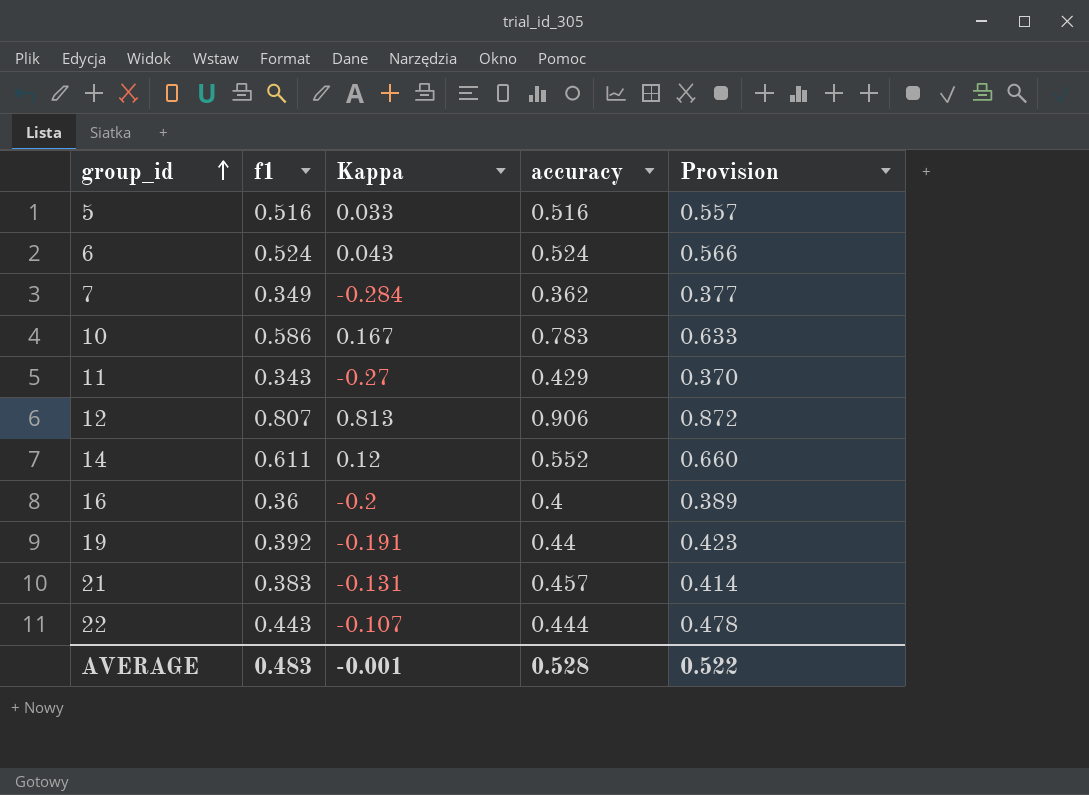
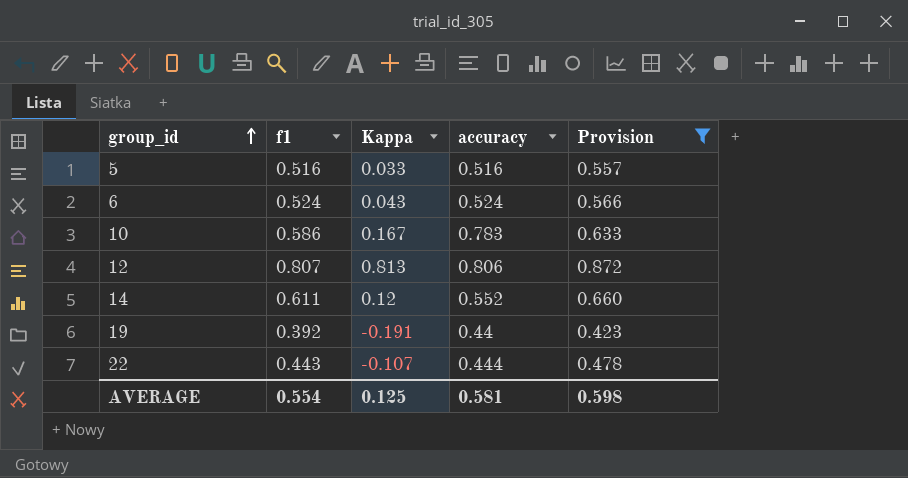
filter: none -> Provision >= 0.423
12 | accuracy: 0.906 -> 0.806
AVERAGE | f1: 0.483 -> 0.554
AVERAGE | Kappa: -0.001 -> 0.125
AVERAGE | accuracy: 0.528 -> 0.581
AVERAGE | Provision: 0.522 -> 0.598

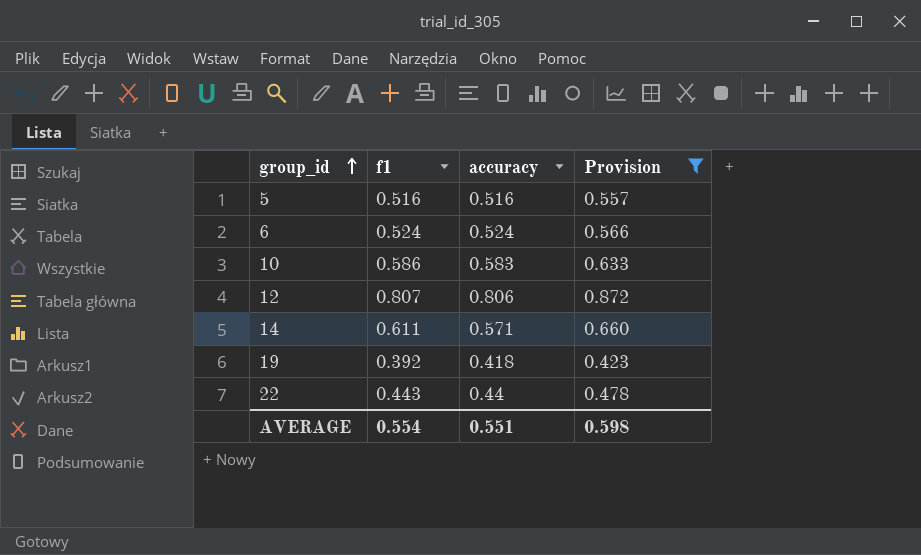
column Kappa | position: 3 -> none
10 | accuracy: 0.783 -> 0.583
14 | accuracy: 0.552 -> 0.571
19 | accuracy: 0.44 -> 0.418
22 | accuracy: 0.444 -> 0.44
AVERAGE | accuracy: 0.581 -> 0.551

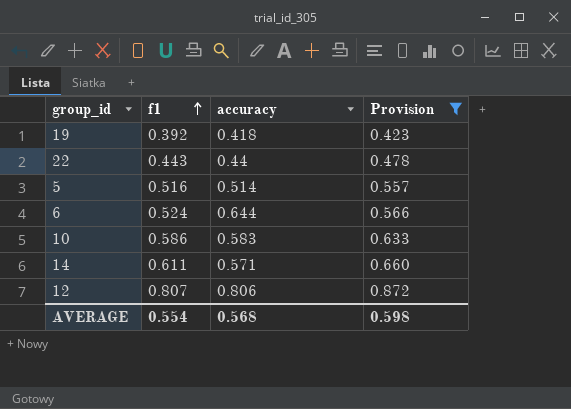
row order: group_id ascending -> f1 ascending
5 | accuracy: 0.516 -> 0.514
6 | accuracy: 0.524 -> 0.644
AVERAGE | accuracy: 0.551 -> 0.568

